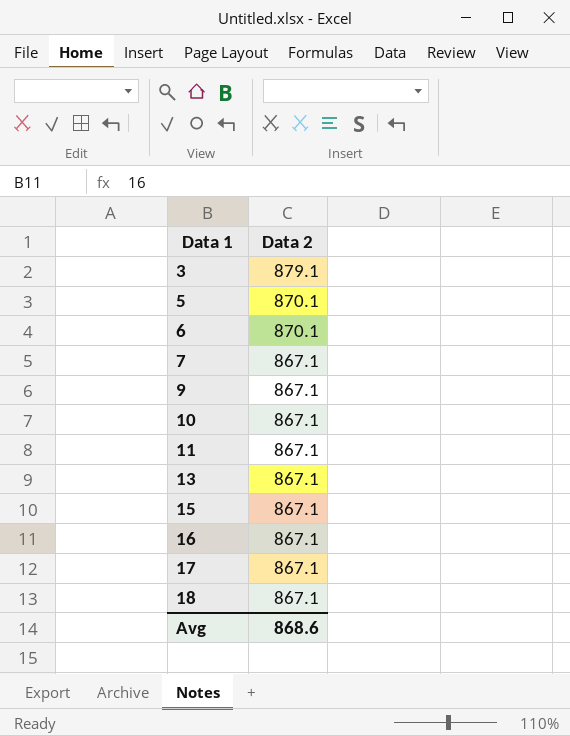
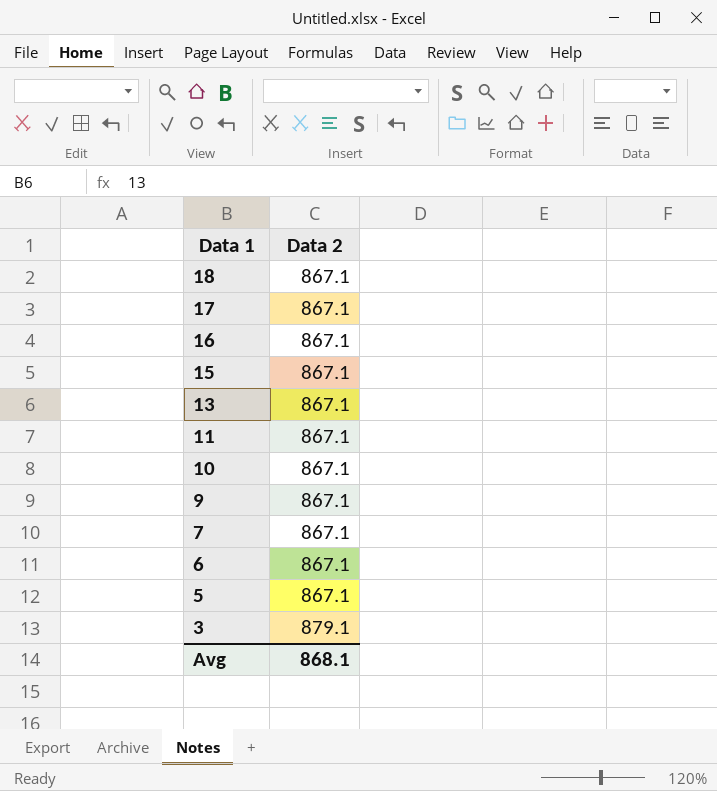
row order: Data 1 ascending -> Data 1 descending
6 | Data 2: 870.1 -> 867.1
5 | Data 2: 870.1 -> 867.1
Avg | Data 2: 868.6 -> 868.1

